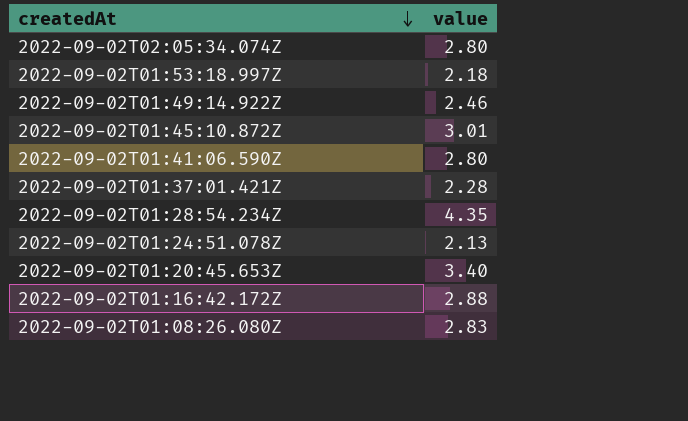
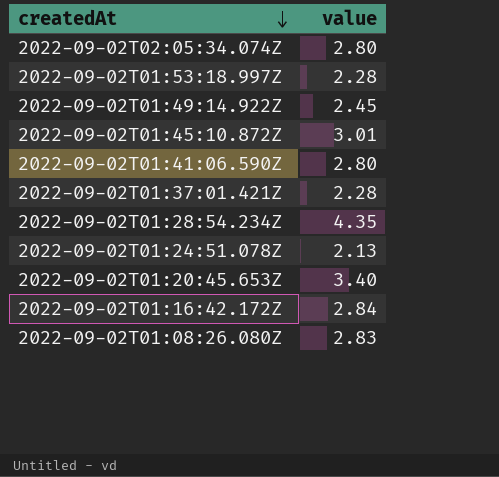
2022-09-02T01:53:18.997Z | value: 2.18 -> 2.28
2022-09-02T01:49:14.922Z | value: 2.46 -> 2.45
2022-09-02T01:16:42.172Z | value: 2.88 -> 2.84

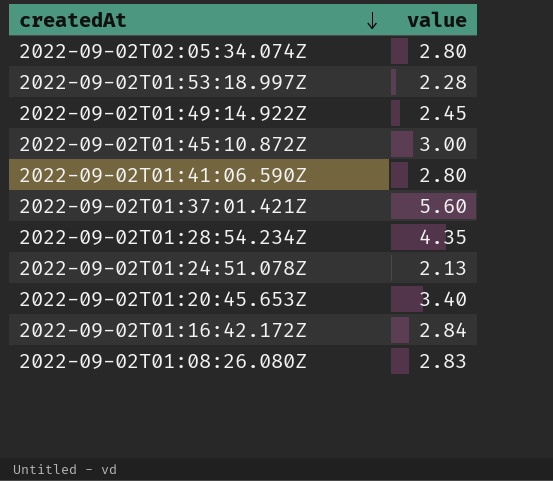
2022-09-02T01:45:10.872Z | value: 3.01 -> 3.00
2022-09-02T01:37:01.421Z | value: 2.28 -> 5.60

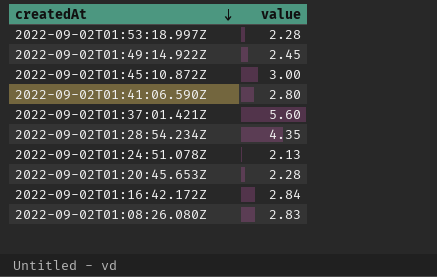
row 2022-09-02T02:05:34.074Z: 2.80 -> none
2022-09-02T01:20:45.653Z | value: 3.40 -> 2.28

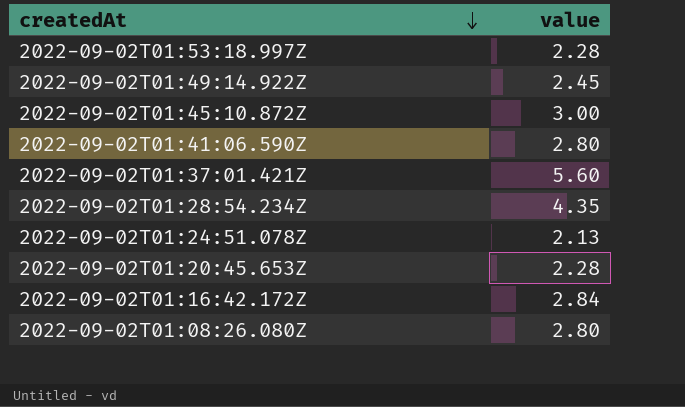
2022-09-02T01:08:26.080Z | value: 2.83 -> 2.80

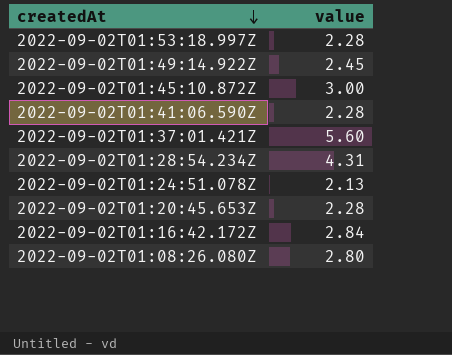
2022-09-02T01:41:06.590Z | value: 2.80 -> 2.28
2022-09-02T01:28:54.234Z | value: 4.35 -> 4.31

